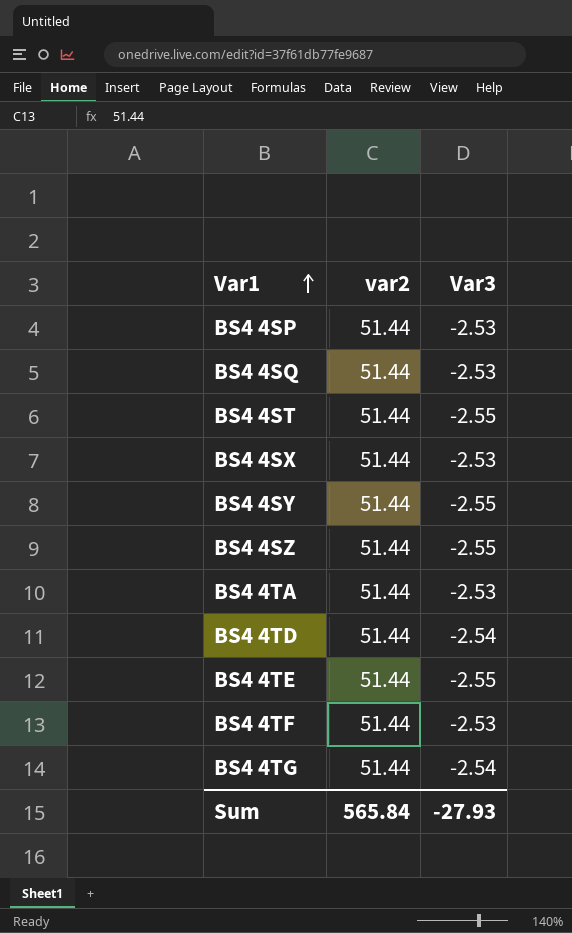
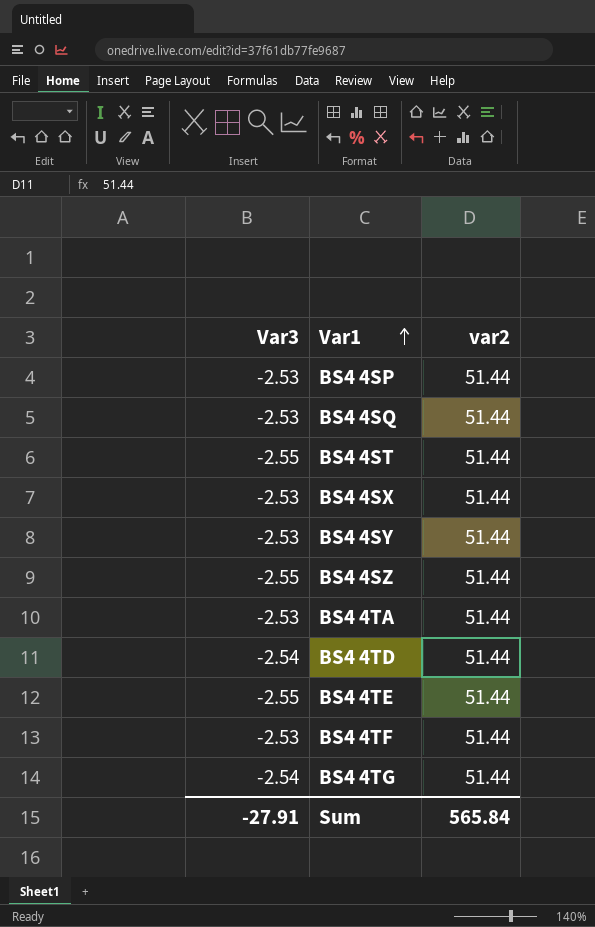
column Var3 | position: 3 -> 1
BS4 4SY | Var3: -2.55 -> -2.53
Sum | Var3: -27.93 -> -27.91

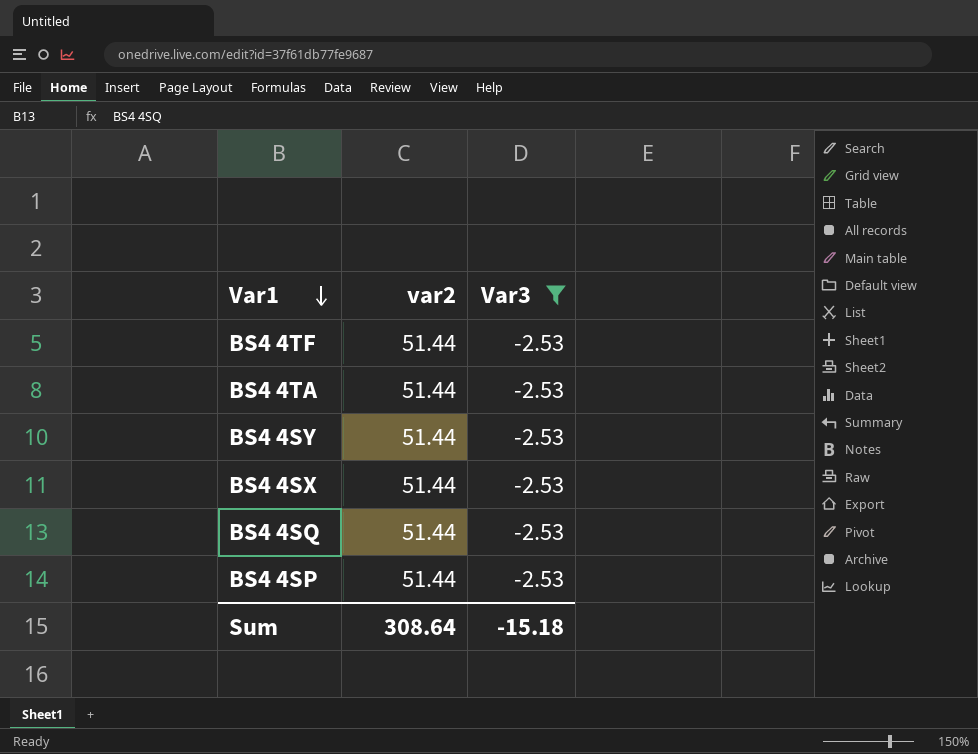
filter: none -> Var3 = -2.53
row order: Var1 ascending -> Var1 descending
column Var3 | position: 1 -> 3
Sum | var2: 565.84 -> 308.64
Sum | Var3: -27.91 -> -15.18

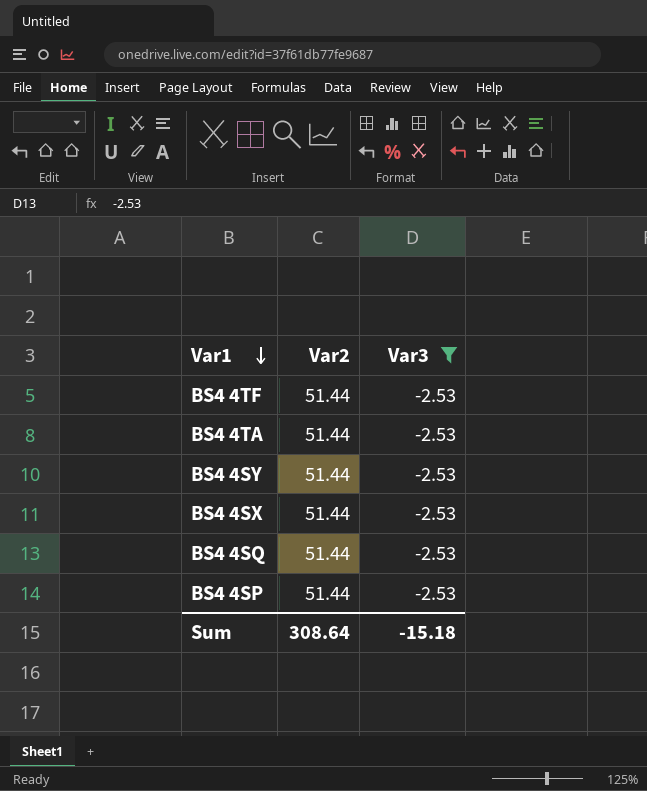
column name: var2 -> Var2

